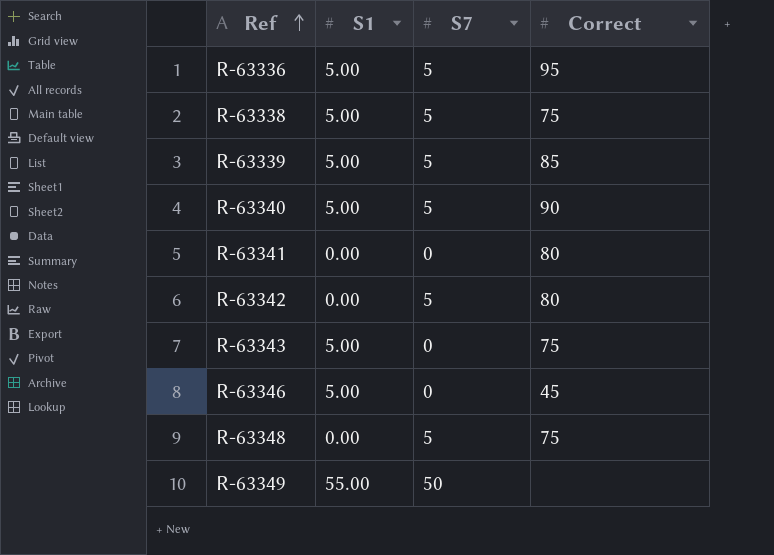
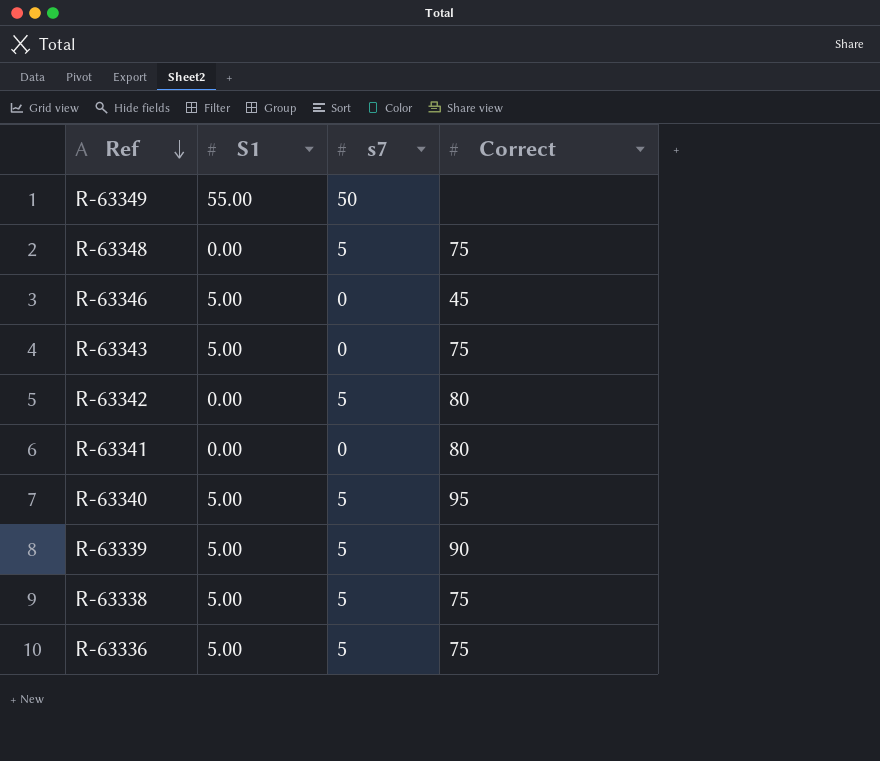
row order: Ref ascending -> Ref descending
column name: S7 -> s7
R-63340 | Correct: 90 -> 95
R-63339 | Correct: 85 -> 90
R-63336 | Correct: 95 -> 75

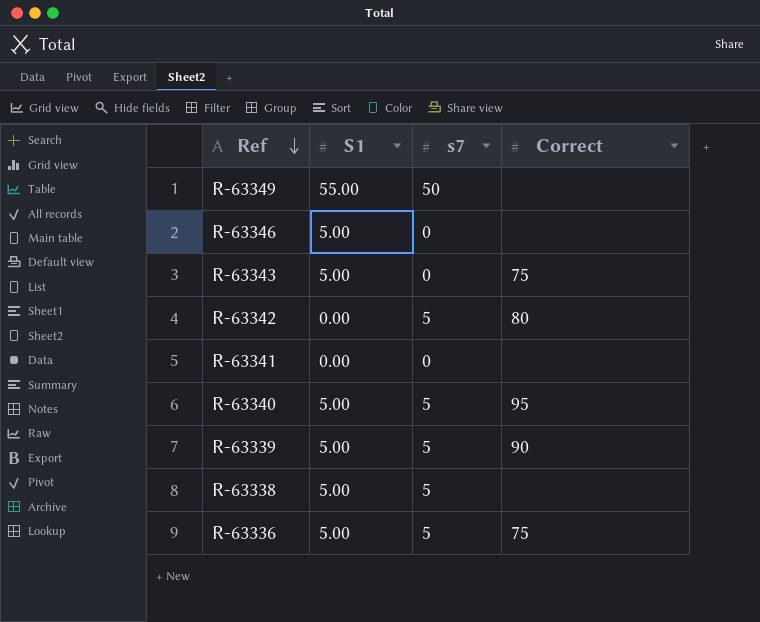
row R-63348: 0.00 | 5 | 75 -> none
R-63346 | Correct: 45 -> none
R-63341 | Correct: 80 -> none
R-63338 | Correct: 75 -> none

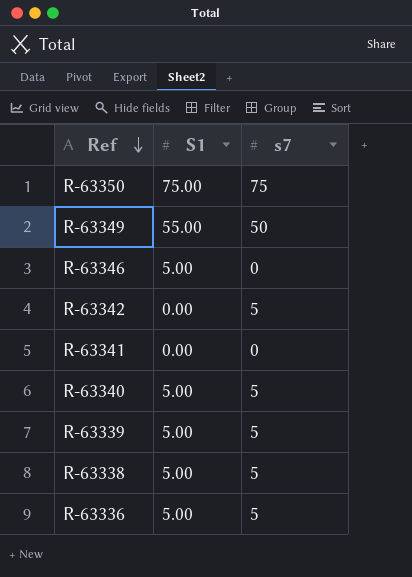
column Correct | position: 4 -> none
row R-63343: 5.00 | 0 | 75 -> none
row R-63350: none -> 75.00 | 75

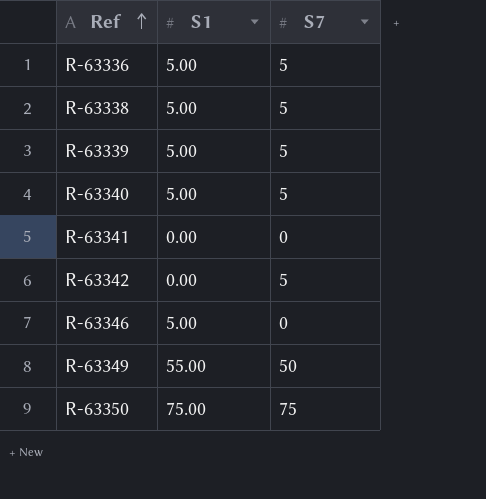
row order: Ref descending -> Ref ascending
column name: s7 -> S7

